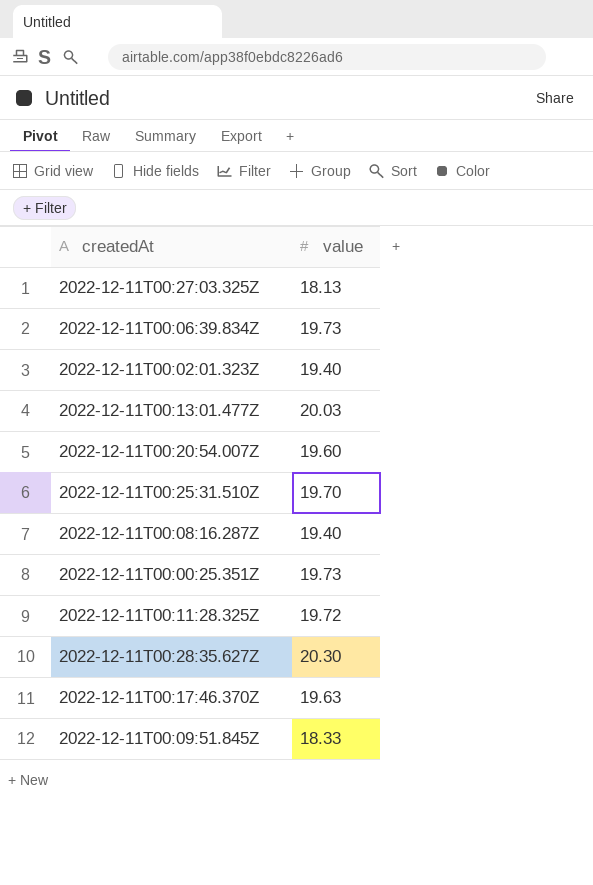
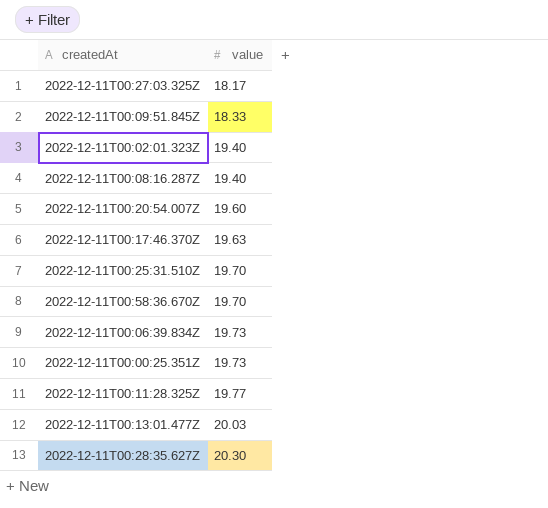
row order: none -> value ascending
2022-12-11T00:27:03.325Z | value: 18.13 -> 18.17
row 2022-12-11T00:58:36.670Z: none -> 19.70
2022-12-11T00:11:28.325Z | value: 19.72 -> 19.77

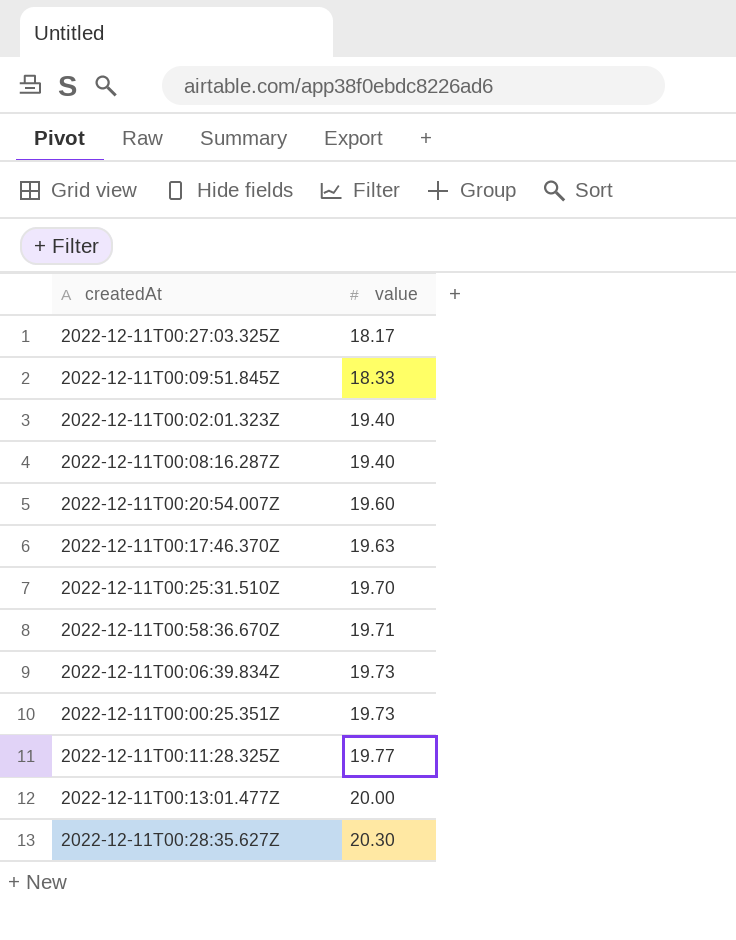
2022-12-11T00:58:36.670Z | value: 19.70 -> 19.71
2022-12-11T00:13:01.477Z | value: 20.03 -> 20.00

